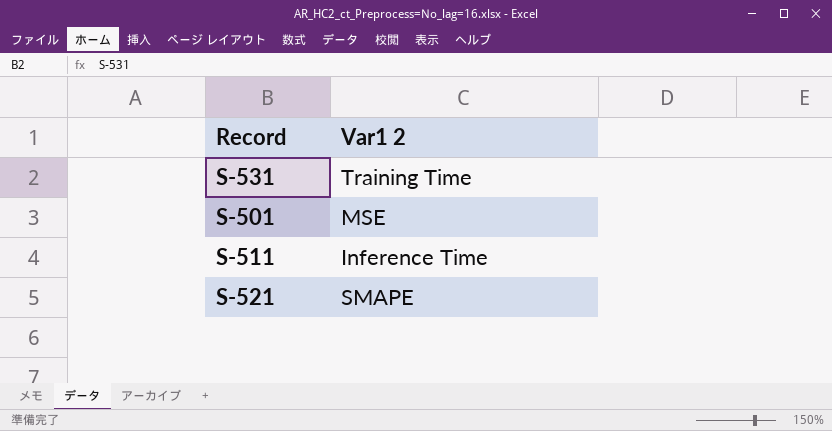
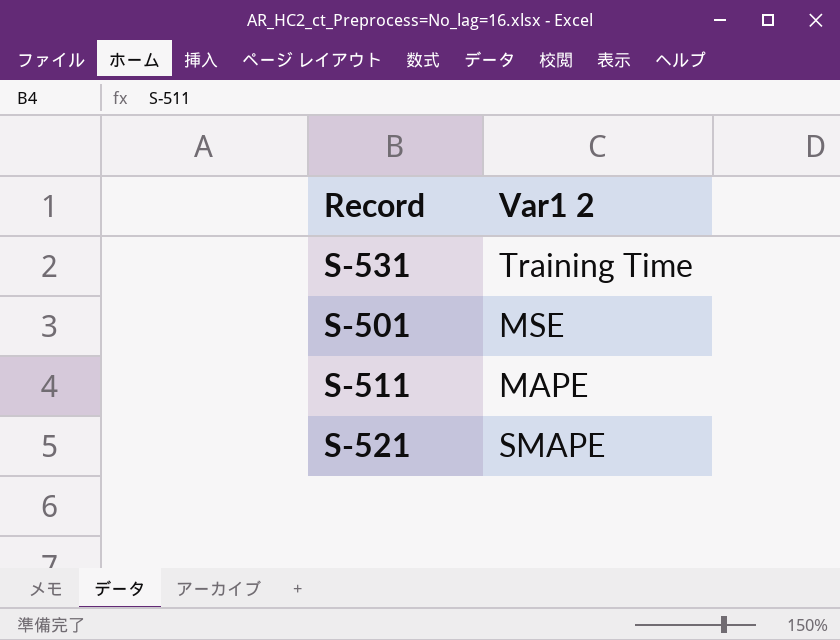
S-511 | Var1 2: Inference Time -> MAPE

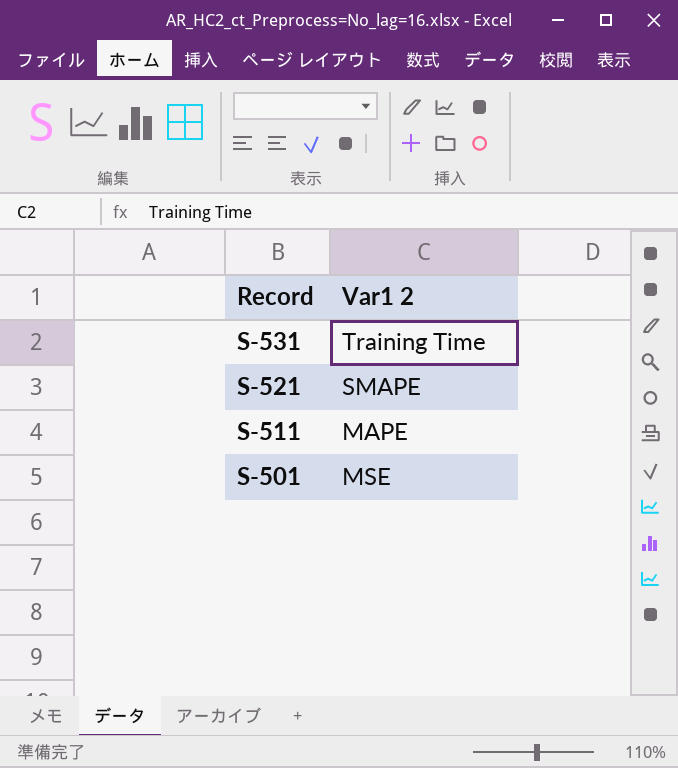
row order: none -> Record descending

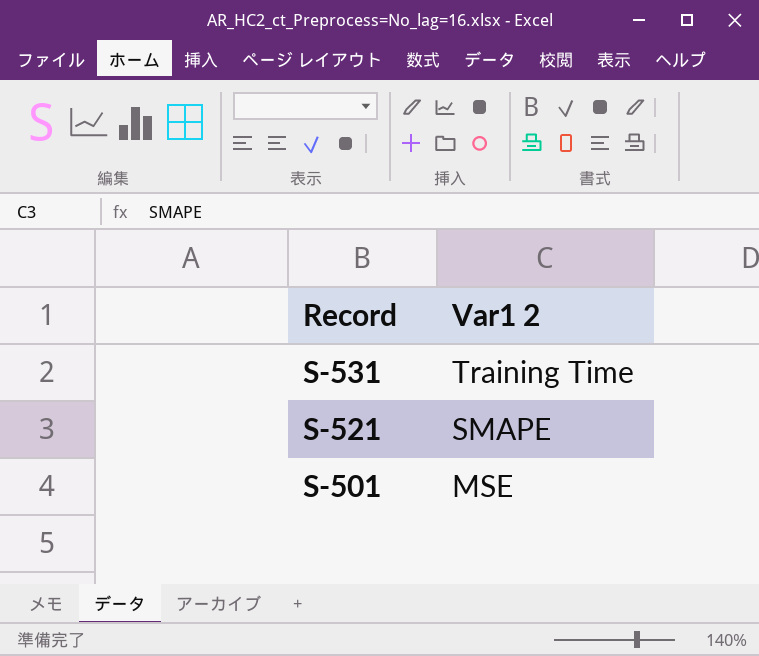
row S-511: MAPE -> none

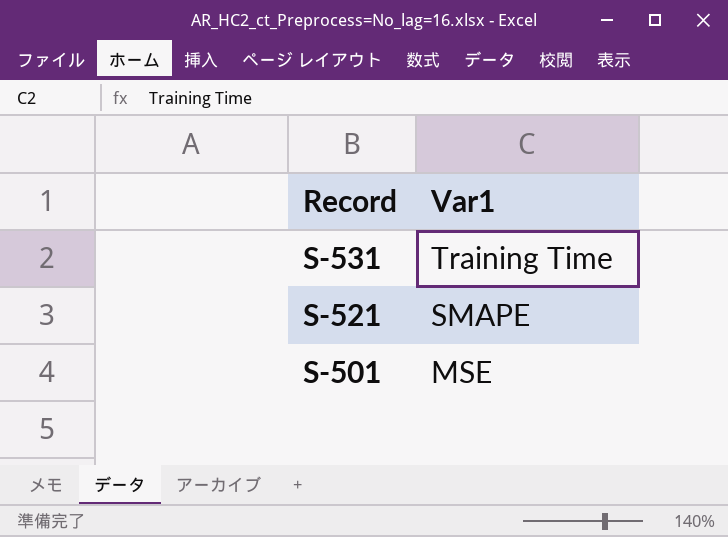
column name: Var1 2 -> Var1

